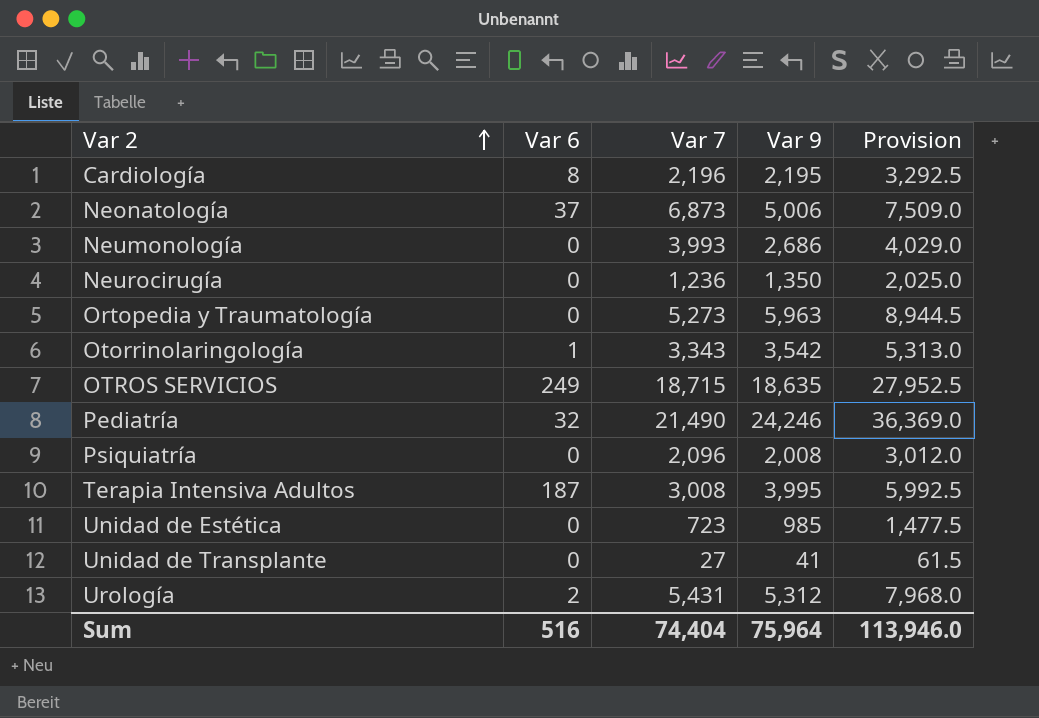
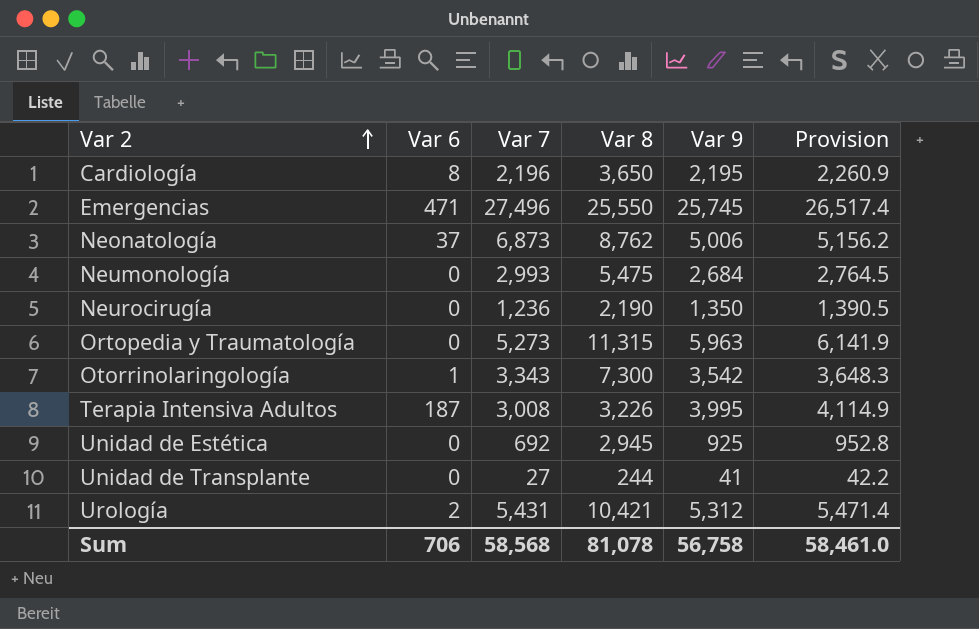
column Var 8 | position: none -> 4
column Provision | formula: [Var 9] * 1.5 -> [Var 9] * 1.03
row OTROS SERVICIOS: 249 | 18,715 | 18,635 | 27,952.5 -> none
row Pediatría: 32 | 21,490 | 24,246 | 36,369.0 -> none
row Psiquiatría: 0 | 2,096 | 2,008 | 3,012.0 -> none
row Emergencias: none -> 471 | 27,496 | 25,550 | 25,745 | 26,517.4
Neumonología | Var 7: 3,993 -> 2,993
Neumonología | Var 9: 2,686 -> 2,684
Unidad de Estética | Var 7: 723 -> 692
Unidad de Estética | Var 9: 985 -> 925
Sum | Var 6: 516 -> 706
Sum | Var 7: 74,404 -> 58,568
Sum | Var 9: 75,964 -> 56,758
Sum | Provision: 113,946.0 -> 58,461.0

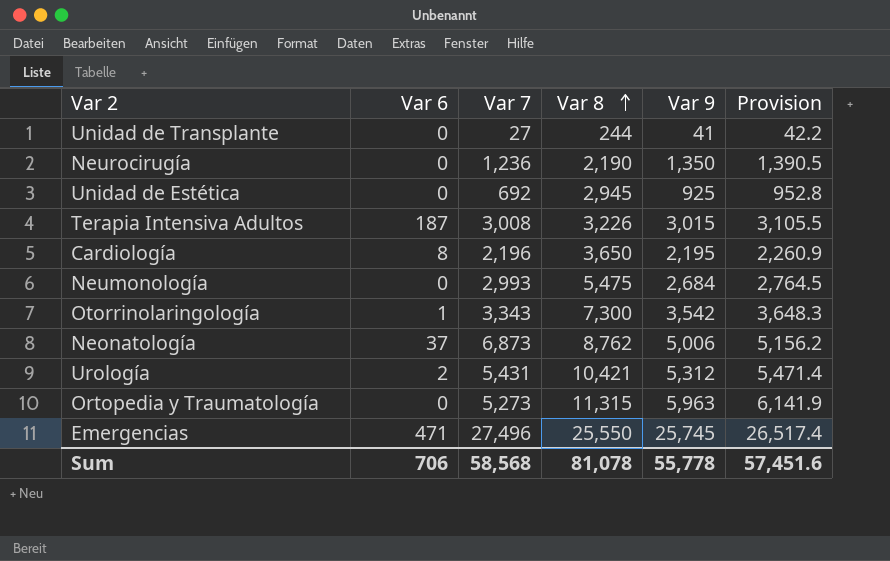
row order: Var 2 ascending -> Var 8 ascending
Terapia Intensiva Adultos | Var 9: 3,995 -> 3,015
Terapia Intensiva Adultos | Provision: 4,114.9 -> 3,105.5
Sum | Var 9: 56,758 -> 55,778
Sum | Provision: 58,461.0 -> 57,451.6

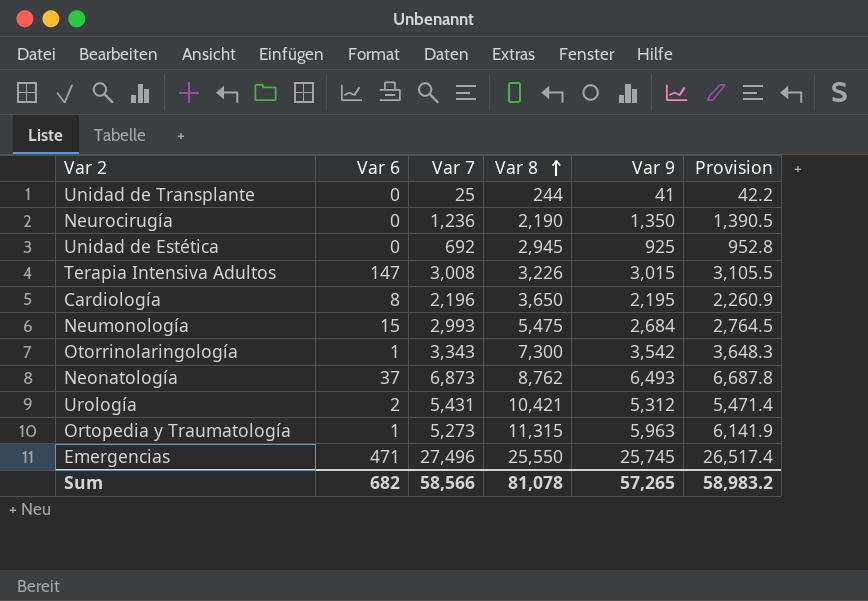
Unidad de Transplante | Var 7: 27 -> 25
Terapia Intensiva Adultos | Var 6: 187 -> 147
Neumonología | Var 6: 0 -> 15
Neonatología | Var 9: 5,006 -> 6,493
Neonatología | Provision: 5,156.2 -> 6,687.8
Ortopedia y Traumatología | Var 6: 0 -> 1
Sum | Var 6: 706 -> 682
Sum | Var 7: 58,568 -> 58,566
Sum | Var 9: 55,778 -> 57,265
Sum | Provision: 57,451.6 -> 58,983.2

